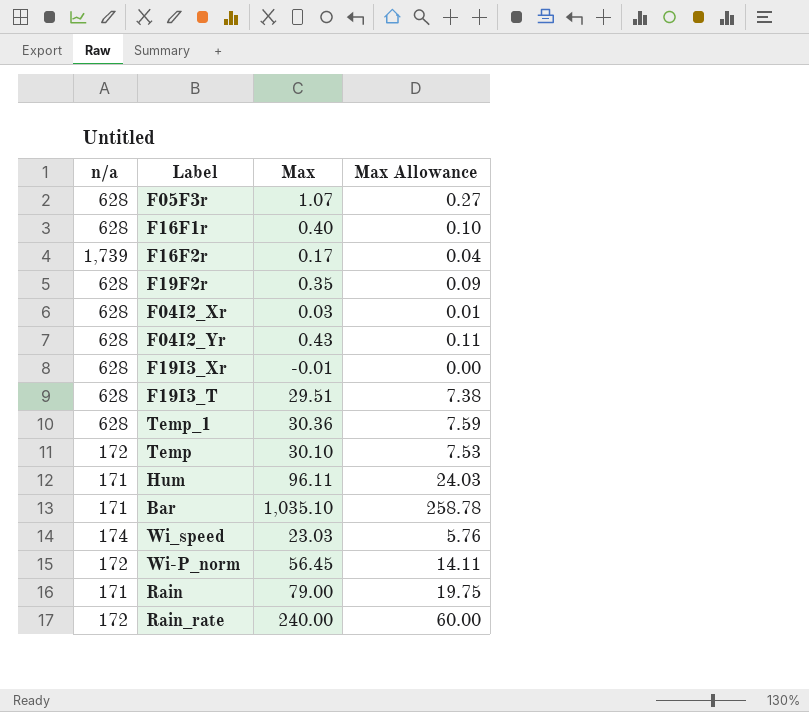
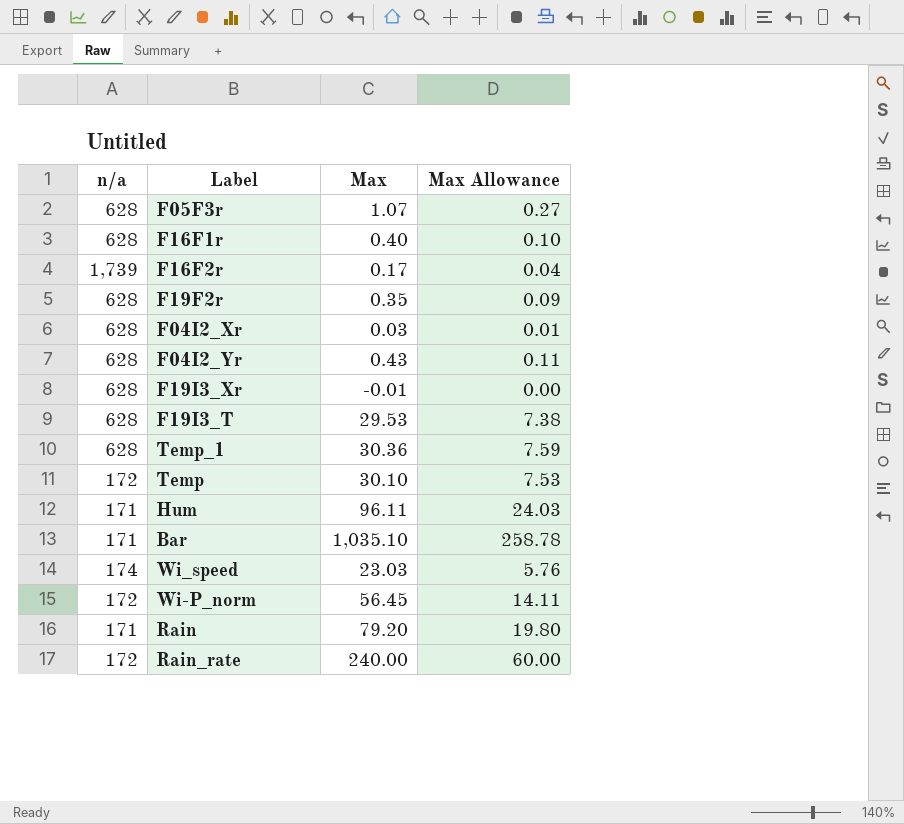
F19I3_T | Max: 29.51 -> 29.53
Rain | Max: 79.00 -> 79.20
Rain | Max Allowance: 19.75 -> 19.80

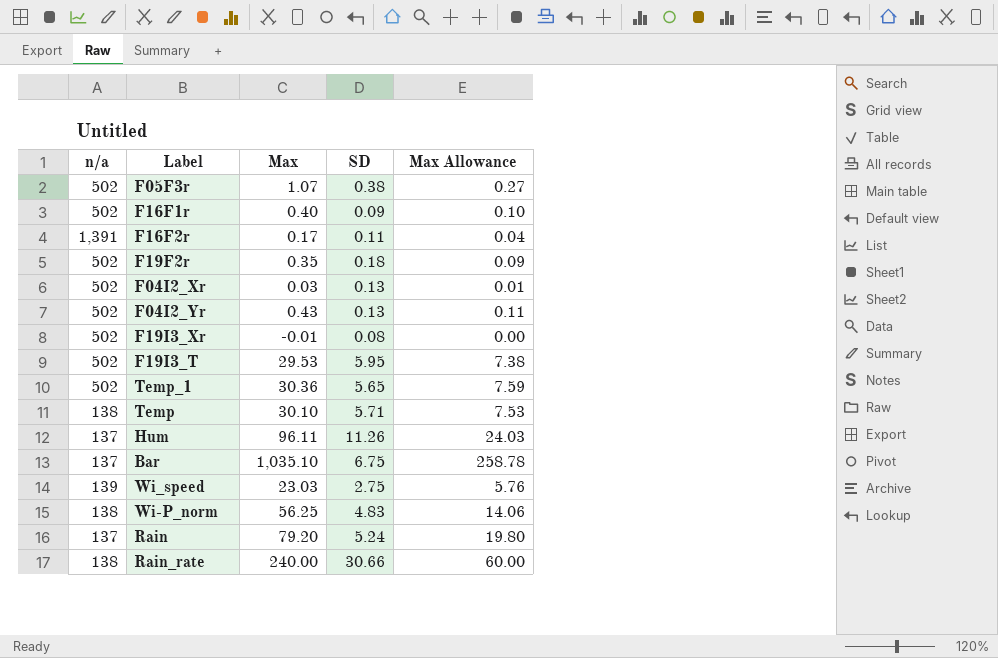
column SD | position: none -> 4
F05F3r | n/a: 628 -> 502
F16F1r | n/a: 628 -> 502
F16F2r | n/a: 1,739 -> 1,391
F19F2r | n/a: 628 -> 502
F04I2_Xr | n/a: 628 -> 502
F04I2_Yr | n/a: 628 -> 502
F19I3_Xr | n/a: 628 -> 502
F19I3_T | n/a: 628 -> 502
Temp_1 | n/a: 628 -> 502
Temp | n/a: 172 -> 138
Hum | n/a: 171 -> 137
Bar | n/a: 171 -> 137
Wi_speed | n/a: 174 -> 139
Wi-P_norm | n/a: 172 -> 138
Wi-P_norm | Max: 56.45 -> 56.25
Wi-P_norm | Max Allowance: 14.11 -> 14.06
Rain | n/a: 171 -> 137
Rain_rate | n/a: 172 -> 138

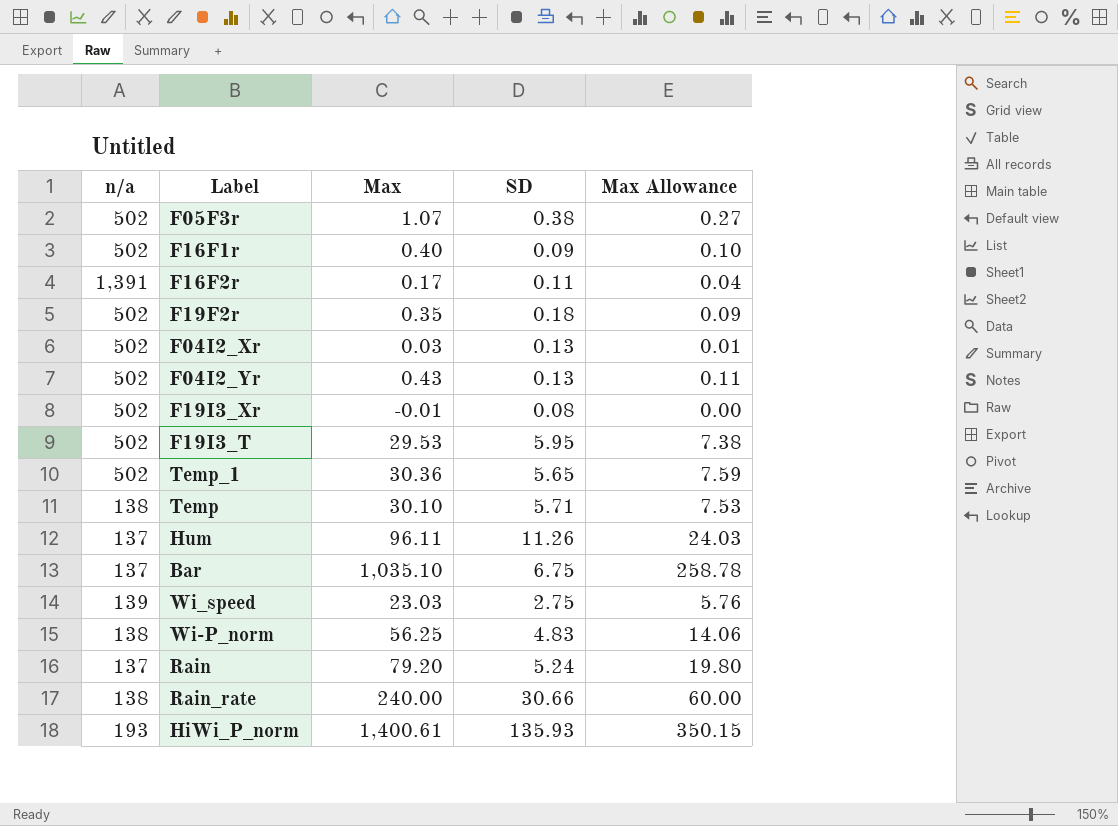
row HiWi_P_norm: none -> 193 | 1,400.61 | 135.93 | 350.15

